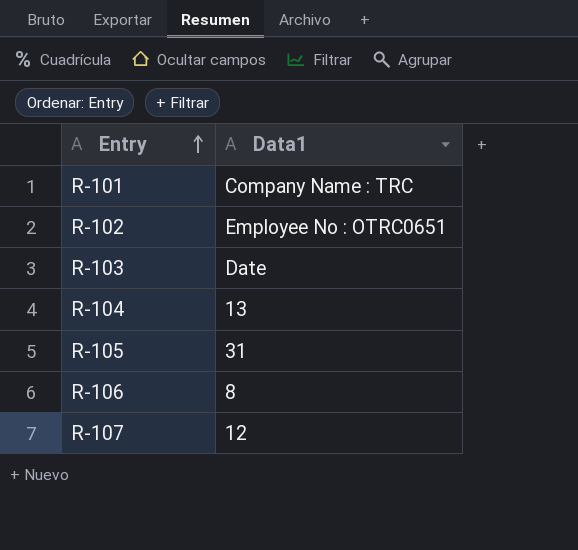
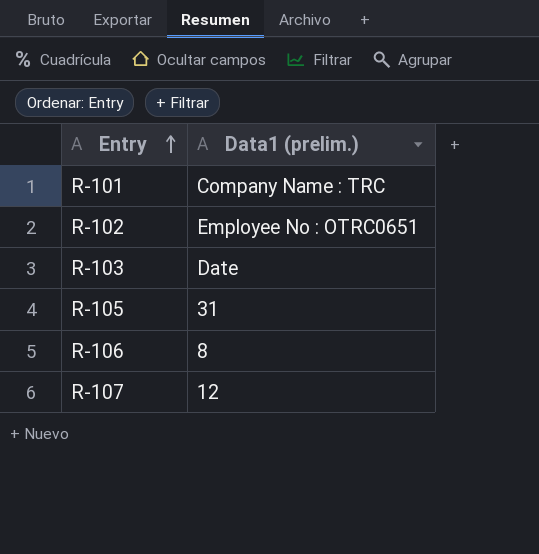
column name: Data1 -> Data1 (prelim.)
row R-104: 13 -> none

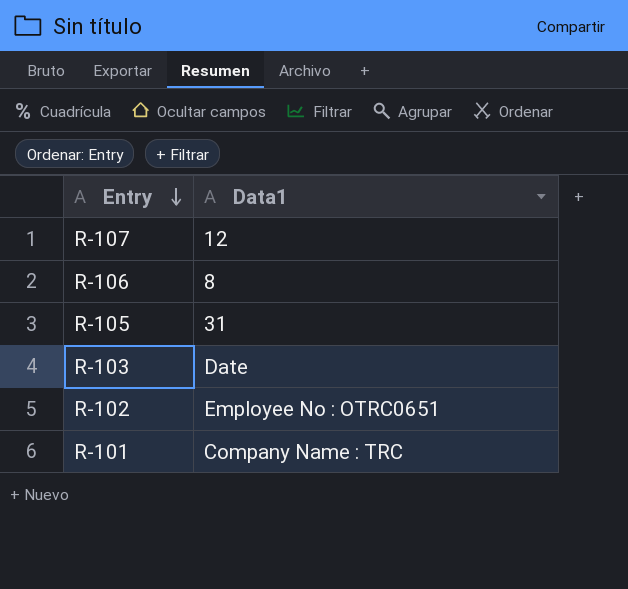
row order: Entry ascending -> Entry descending
column name: Data1 (prelim.) -> Data1

